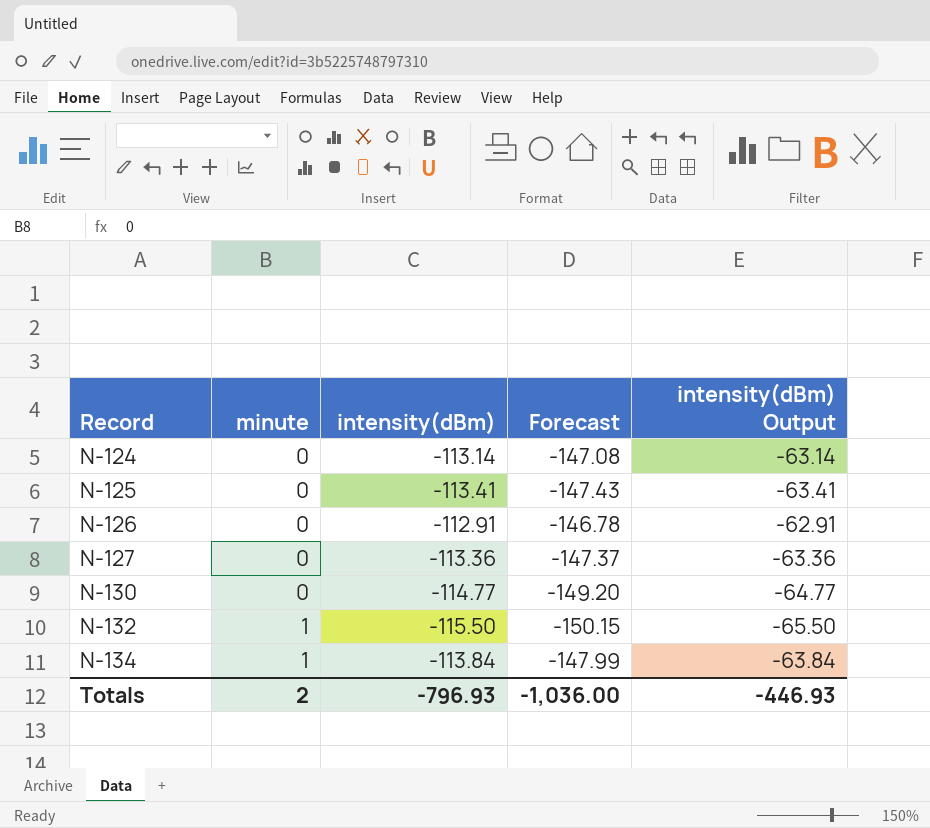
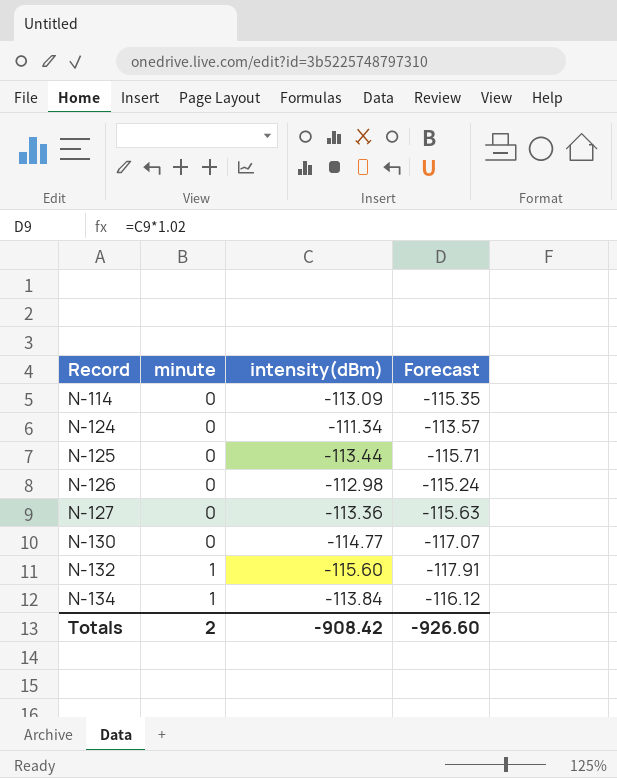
column intensity(dBm) Output | formula: [intensity(dBm)] + 50 -> none
column Forecast | formula: [intensity(dBm)] * 1.3 -> [intensity(dBm)] * 1.02
row N-114: none -> 0 | -113.09 | -115.35
N-124 | intensity(dBm): -113.14 -> -111.34
N-125 | intensity(dBm): -113.41 -> -113.44
N-126 | intensity(dBm): -112.91 -> -112.98
N-132 | intensity(dBm): -115.50 -> -115.60
Totals | intensity(dBm): -796.93 -> -908.42
Totals | Forecast: -1,036.00 -> -926.60

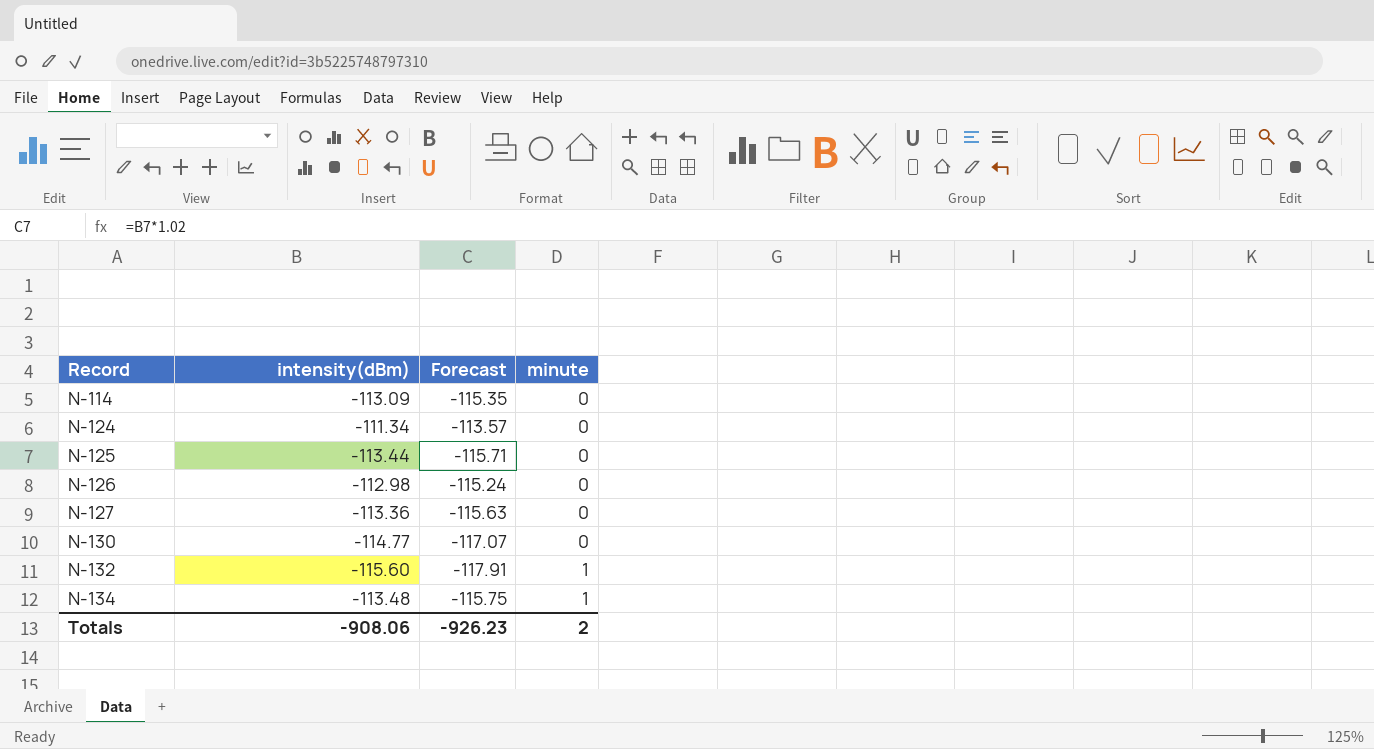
column minute | position: 2 -> 4
N-134 | intensity(dBm): -113.84 -> -113.48
N-134 | Forecast: -116.12 -> -115.75
Totals | intensity(dBm): -908.42 -> -908.06
Totals | Forecast: -926.60 -> -926.23

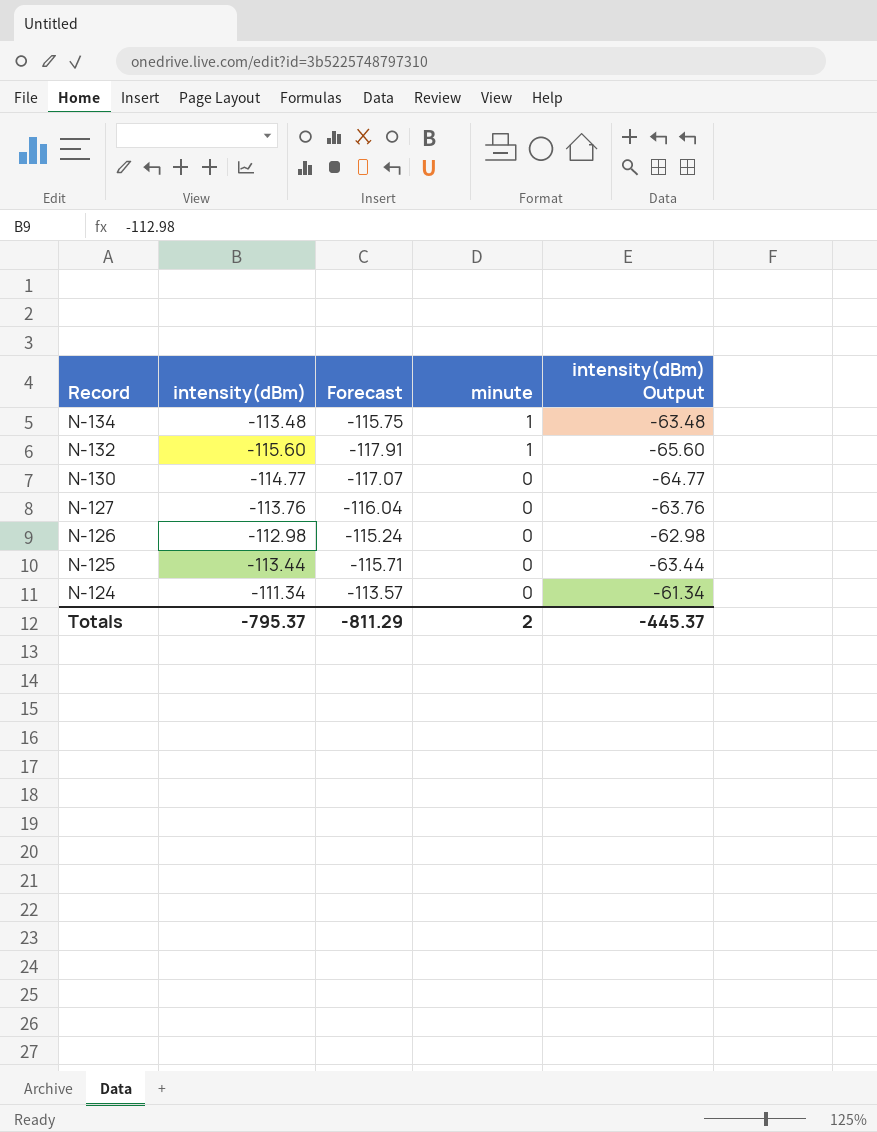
row order: Record ascending -> Record descending
column intensity(dBm) Output | formula: none -> [intensity(dBm)] + 50
row N-114: -113.09 | -115.35 | 0 -> none
N-127 | intensity(dBm): -113.36 -> -113.76
N-127 | Forecast: -115.63 -> -116.04
Totals | intensity(dBm): -908.06 -> -795.37
Totals | Forecast: -926.23 -> -811.29

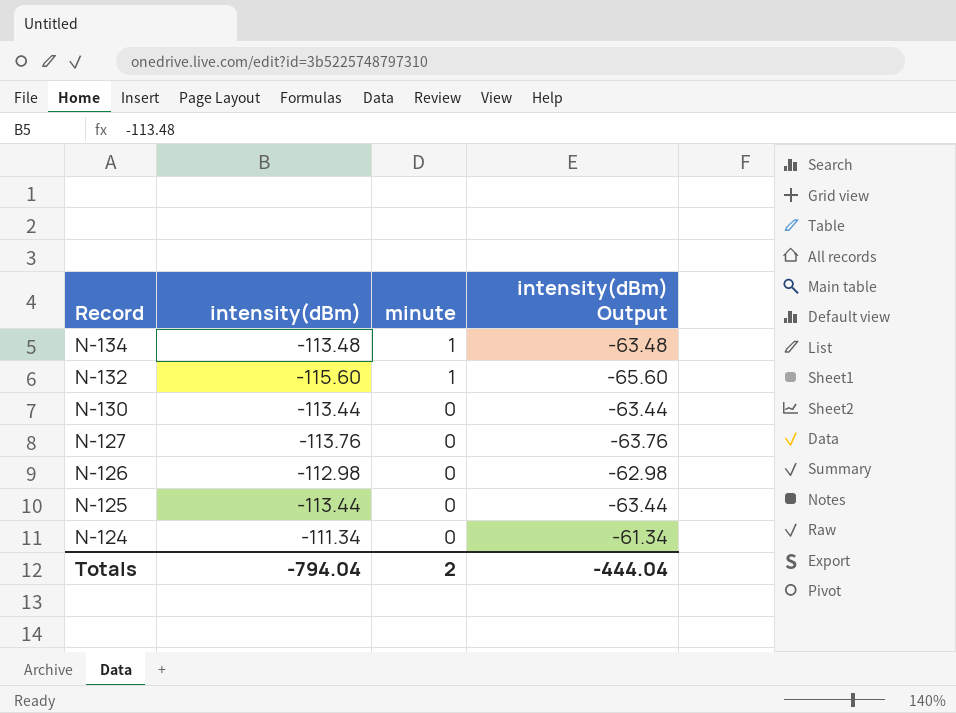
column Forecast | formula: [intensity(dBm)] * 1.02 -> none
N-130 | intensity(dBm): -114.77 -> -113.44
N-130 | intensity(dBm) Output: -64.77 -> -63.44
Totals | intensity(dBm): -795.37 -> -794.04
Totals | intensity(dBm) Output: -445.37 -> -444.04

